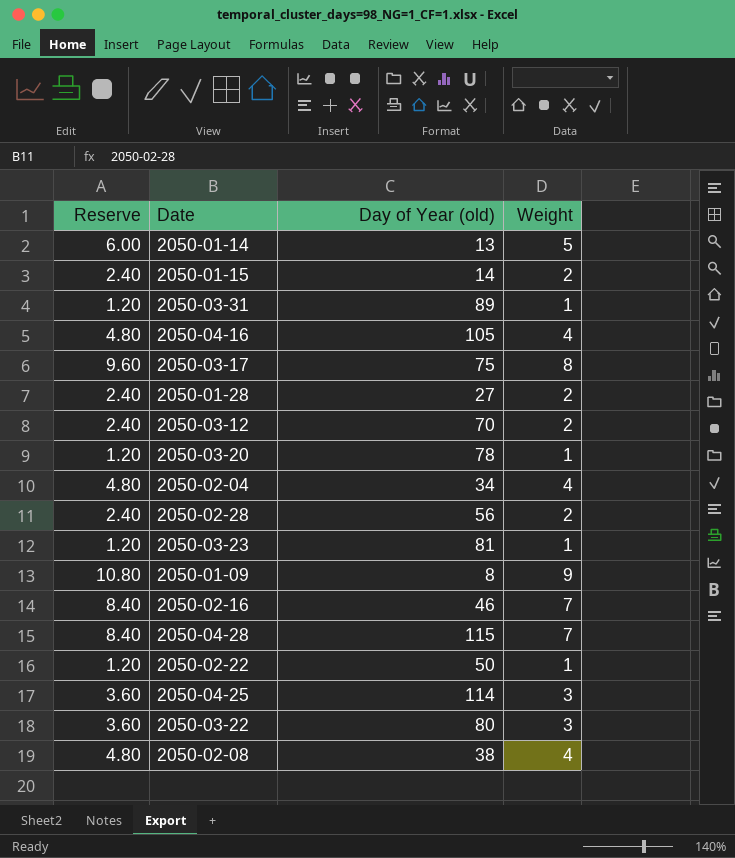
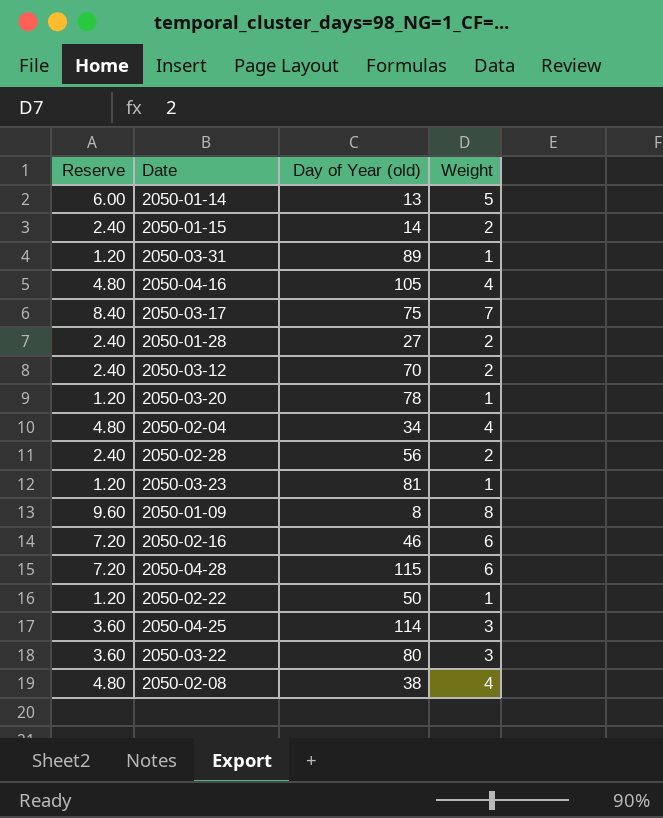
2050-03-17 | Reserve: 9.60 -> 8.40
2050-03-17 | Weight: 8 -> 7
2050-01-09 | Reserve: 10.80 -> 9.60
2050-01-09 | Weight: 9 -> 8
2050-02-16 | Reserve: 8.40 -> 7.20
2050-02-16 | Weight: 7 -> 6
2050-04-28 | Reserve: 8.40 -> 7.20
2050-04-28 | Weight: 7 -> 6

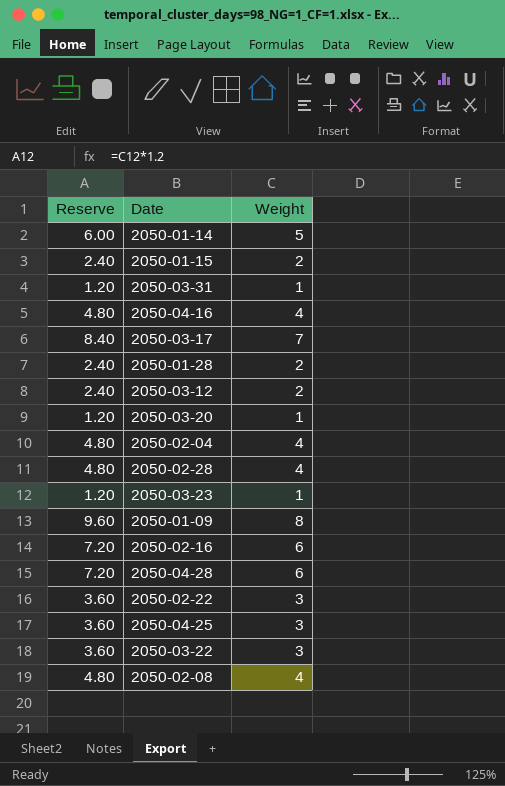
column Day of Year (old) | position: 3 -> none
2050-02-28 | Reserve: 2.40 -> 4.80
2050-02-28 | Weight: 2 -> 4
2050-02-22 | Reserve: 1.20 -> 3.60
2050-02-22 | Weight: 1 -> 3

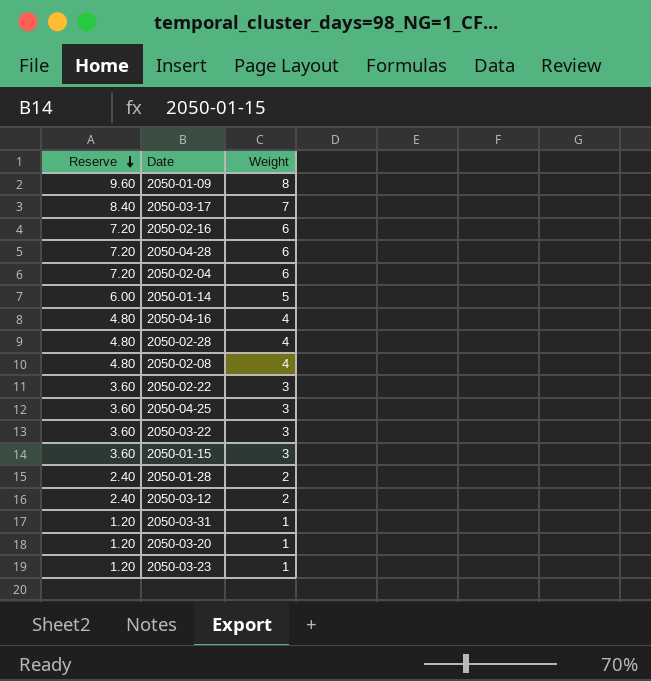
row order: none -> Reserve descending
2050-02-04 | Reserve: 4.80 -> 7.20
2050-02-04 | Weight: 4 -> 6
2050-01-15 | Reserve: 2.40 -> 3.60
2050-01-15 | Weight: 2 -> 3

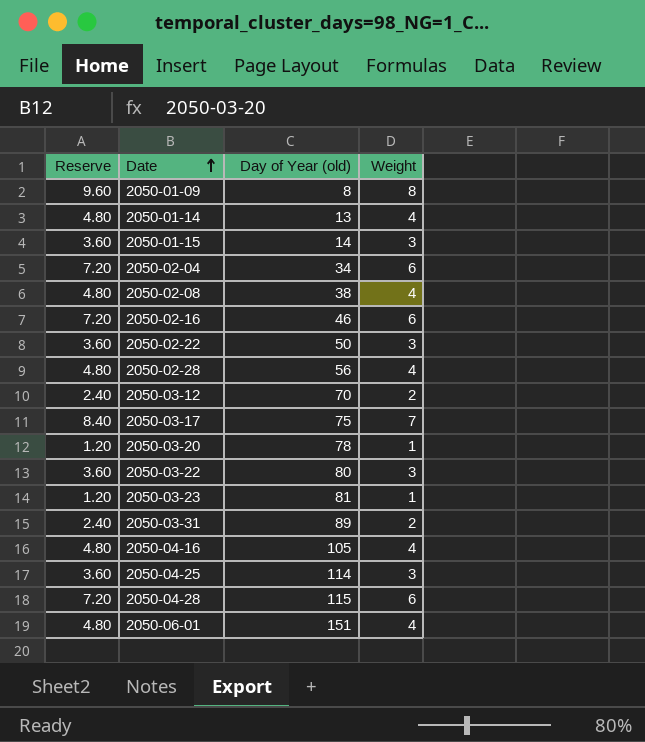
row order: Reserve descending -> Date ascending
column Day of Year (old) | position: none -> 3
row 2050-01-28: 2.40 | 2 -> none
2050-01-14 | Reserve: 6.00 -> 4.80
2050-01-14 | Weight: 5 -> 4
2050-03-31 | Reserve: 1.20 -> 2.40
2050-03-31 | Weight: 1 -> 2
row 2050-06-01: none -> 4.80 | 151 | 4

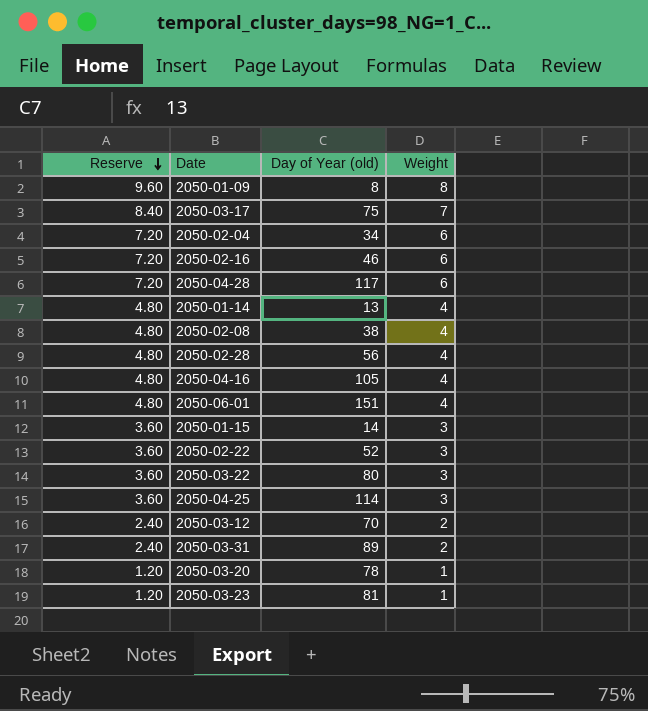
row order: Date ascending -> Reserve descending
2050-04-28 | Day of Year (old): 115 -> 117
2050-02-22 | Day of Year (old): 50 -> 52

